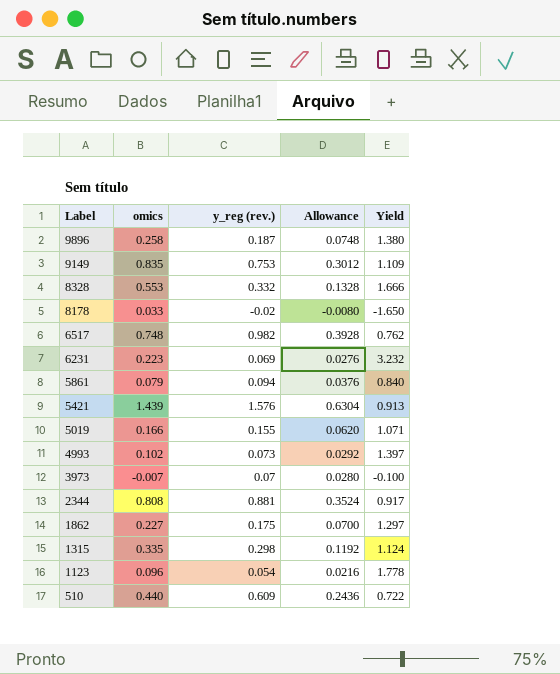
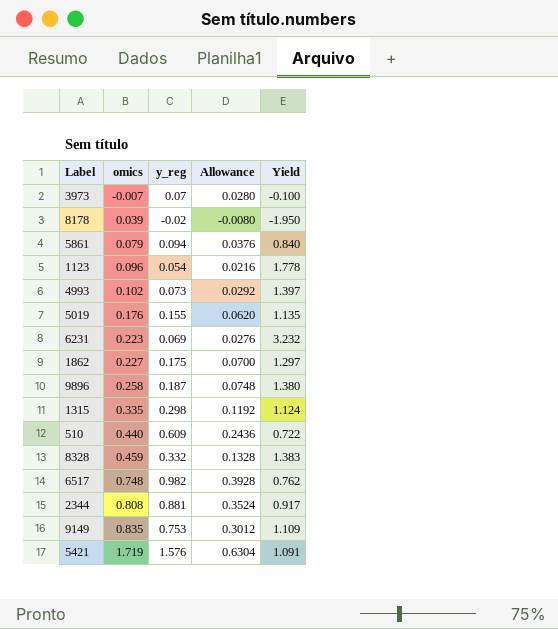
row order: Label descending -> omics ascending
column name: y_reg (rev.) -> y_reg
8178 | omics: 0.033 -> 0.039
8178 | Yield: -1.650 -> -1.950
5019 | omics: 0.166 -> 0.176
5019 | Yield: 1.071 -> 1.135
8328 | omics: 0.553 -> 0.459
8328 | Yield: 1.666 -> 1.383
5421 | omics: 1.439 -> 1.719
5421 | Yield: 0.913 -> 1.091

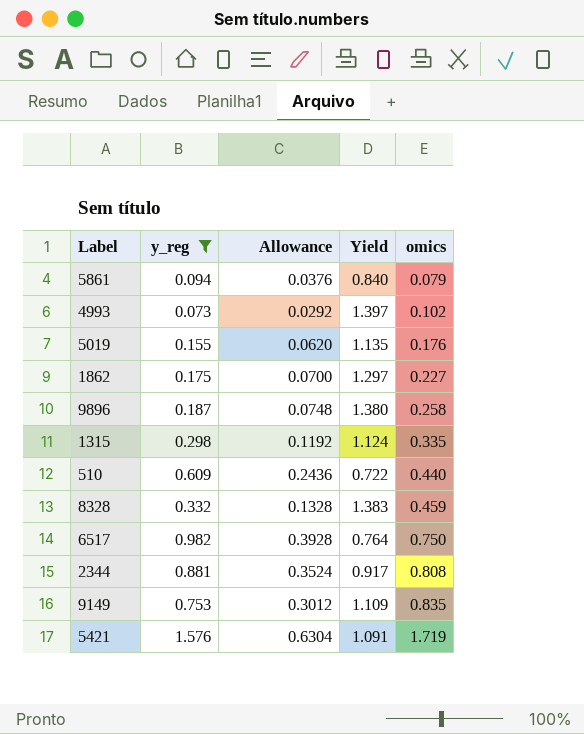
filter: none -> y_reg >= 0.073
column omics | position: 2 -> 5
6517 | Yield: 0.762 -> 0.764
6517 | omics: 0.748 -> 0.750

